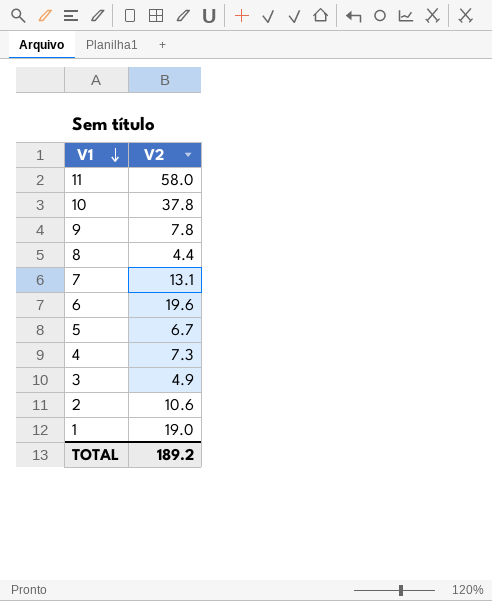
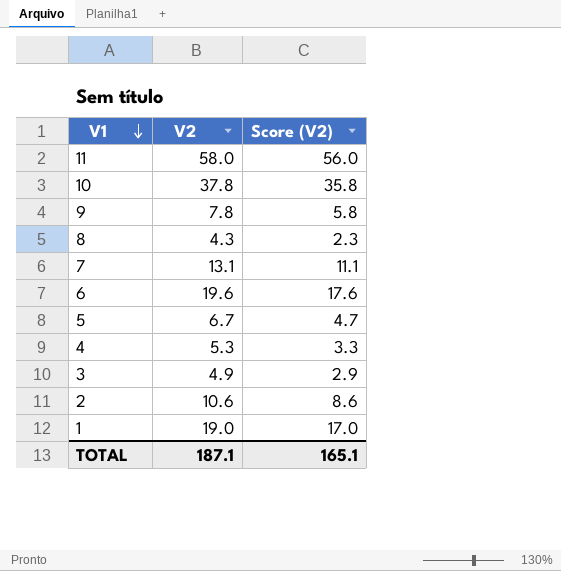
column Score (V2) | formula: none -> [V2] - 2
8 | V2: 4.4 -> 4.3
4 | V2: 7.3 -> 5.3
TOTAL | V2: 189.2 -> 187.1

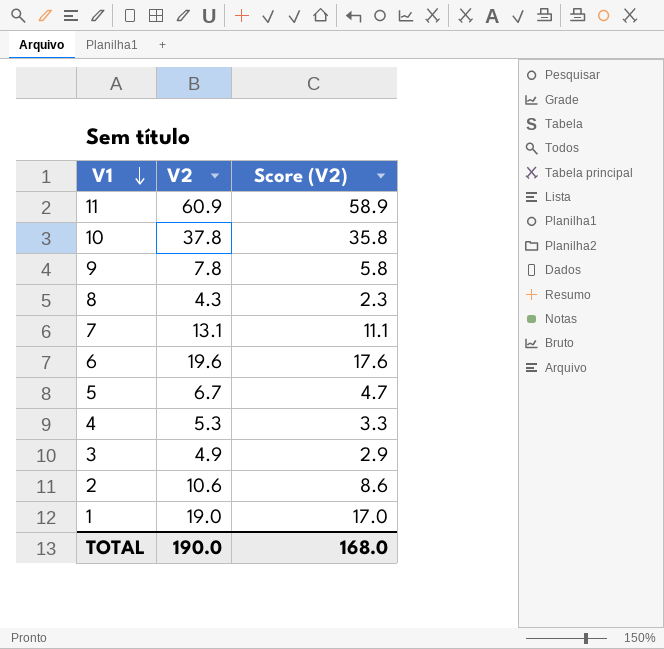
11 | V2: 58.0 -> 60.9
11 | Score (V2): 56.0 -> 58.9
TOTAL | V2: 187.1 -> 190.0
TOTAL | Score (V2): 165.1 -> 168.0

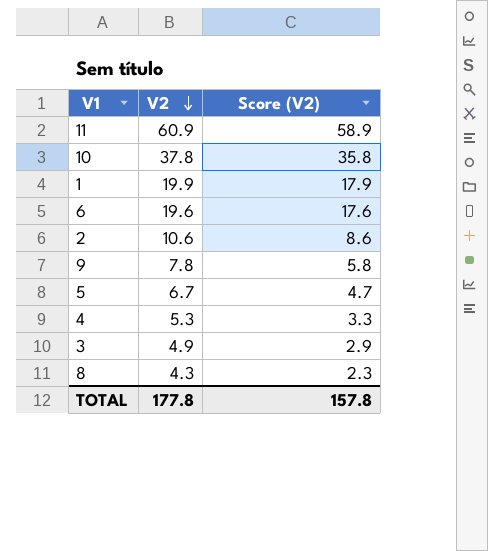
row order: V1 descending -> V2 descending
row 7: 13.1 | 11.1 -> none
1 | V2: 19.0 -> 19.9
1 | Score (V2): 17.0 -> 17.9
TOTAL | V2: 190.0 -> 177.8
TOTAL | Score (V2): 168.0 -> 157.8

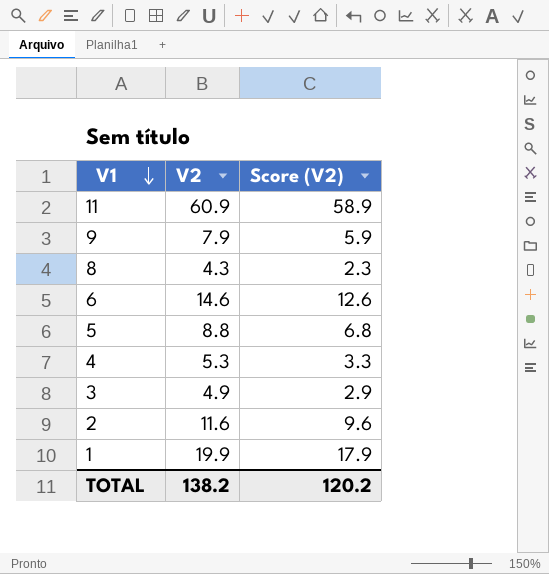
row order: V2 descending -> V1 descending
row 10: 37.8 | 35.8 -> none
9 | V2: 7.8 -> 7.9
9 | Score (V2): 5.8 -> 5.9
6 | V2: 19.6 -> 14.6
6 | Score (V2): 17.6 -> 12.6
5 | V2: 6.7 -> 8.8
5 | Score (V2): 4.7 -> 6.8
2 | V2: 10.6 -> 11.6
2 | Score (V2): 8.6 -> 9.6
TOTAL | V2: 177.8 -> 138.2
TOTAL | Score (V2): 157.8 -> 120.2

